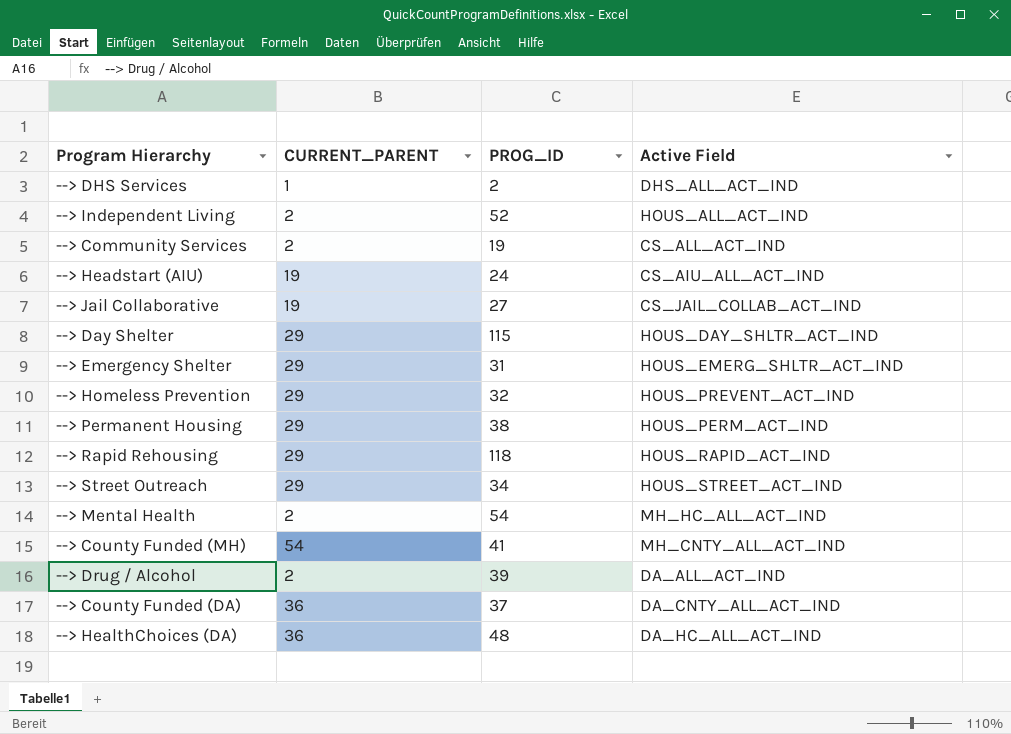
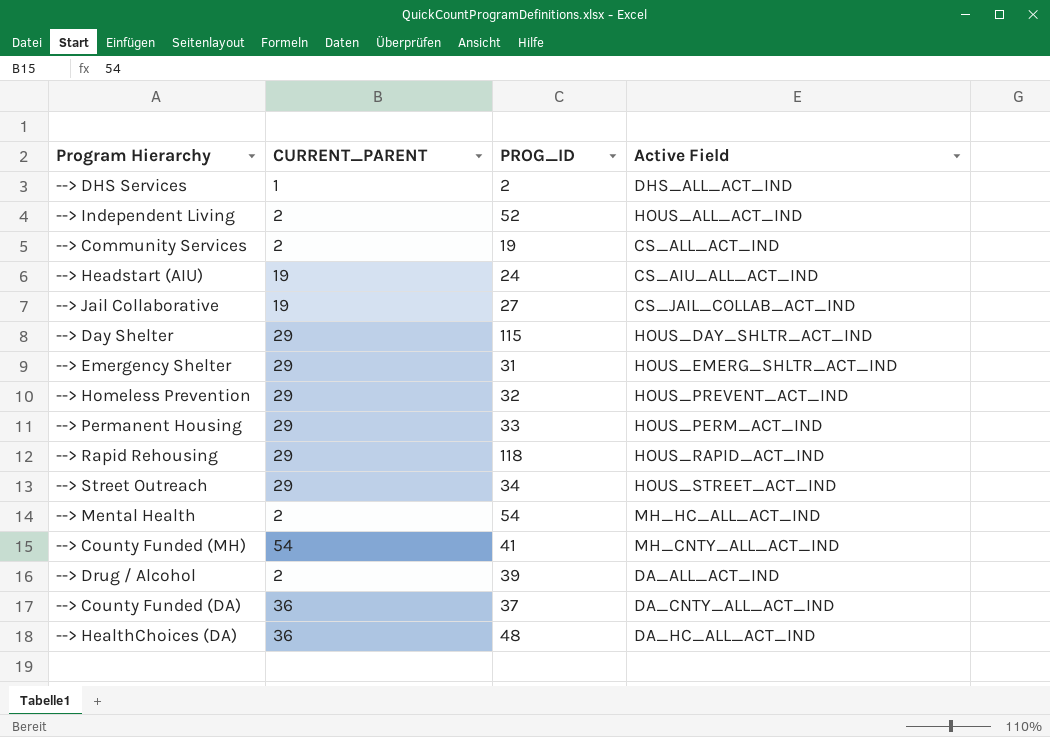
--> Permanent Housing | PROG_ID: 38 -> 33

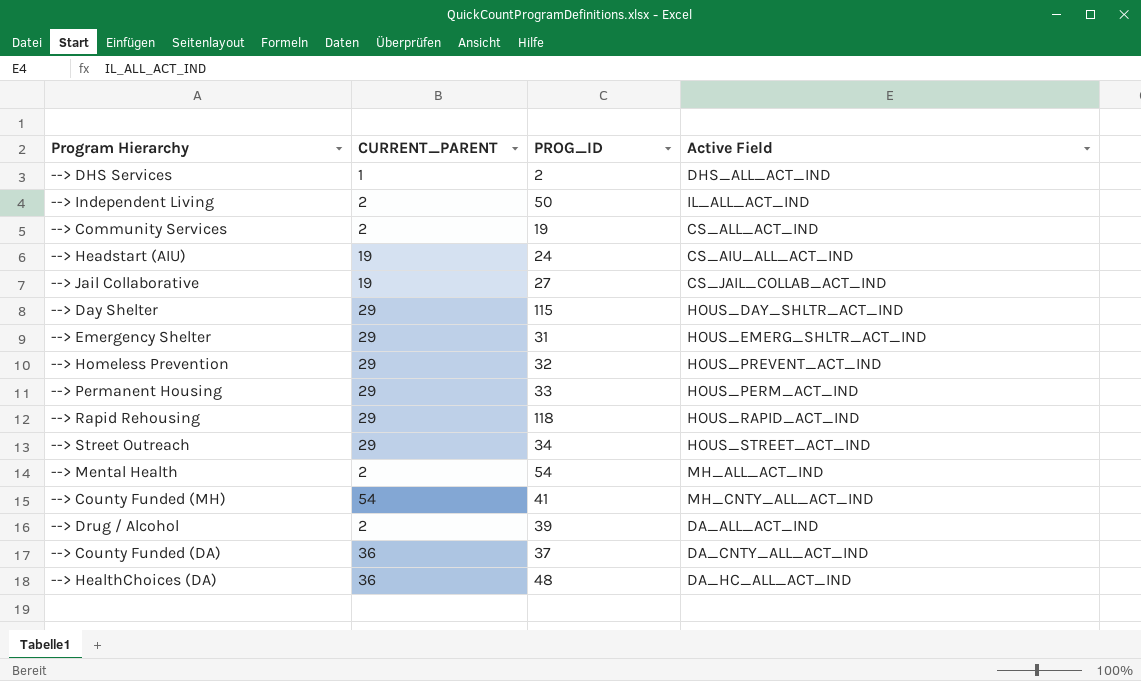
--> Independent Living | PROG_ID: 52 -> 50
--> Independent Living | Active Field: HOUS_ALL_ACT_IND -> IL_ALL_ACT_IND
--> Mental Health | Active Field: MH_HC_ALL_ACT_IND -> MH_ALL_ACT_IND

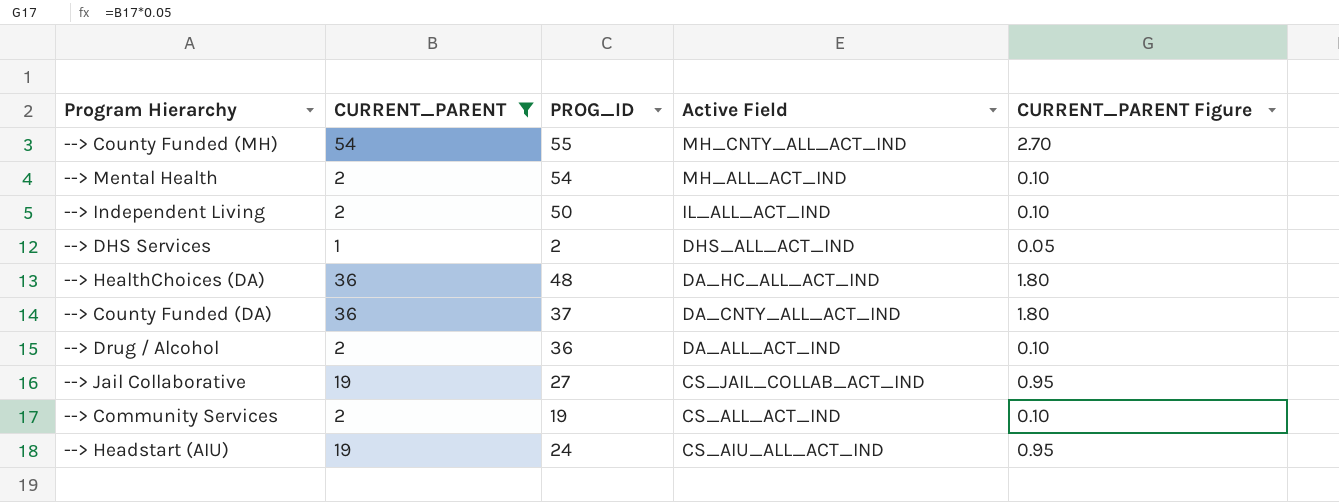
filter: none -> CURRENT_PARENT != 29
row order: none -> Active Field descending
column CURRENT_PARENT Figure | formula: none -> [CURRENT_PARENT] * 0.05
--> County Funded (MH) | PROG_ID: 41 -> 55
--> Drug / Alcohol | PROG_ID: 39 -> 36

